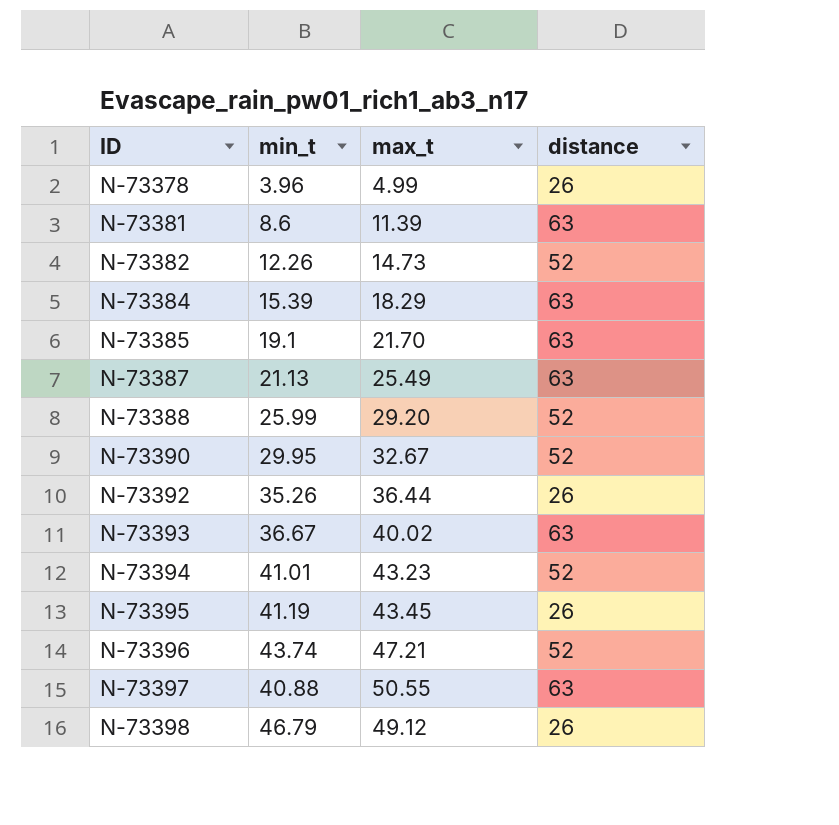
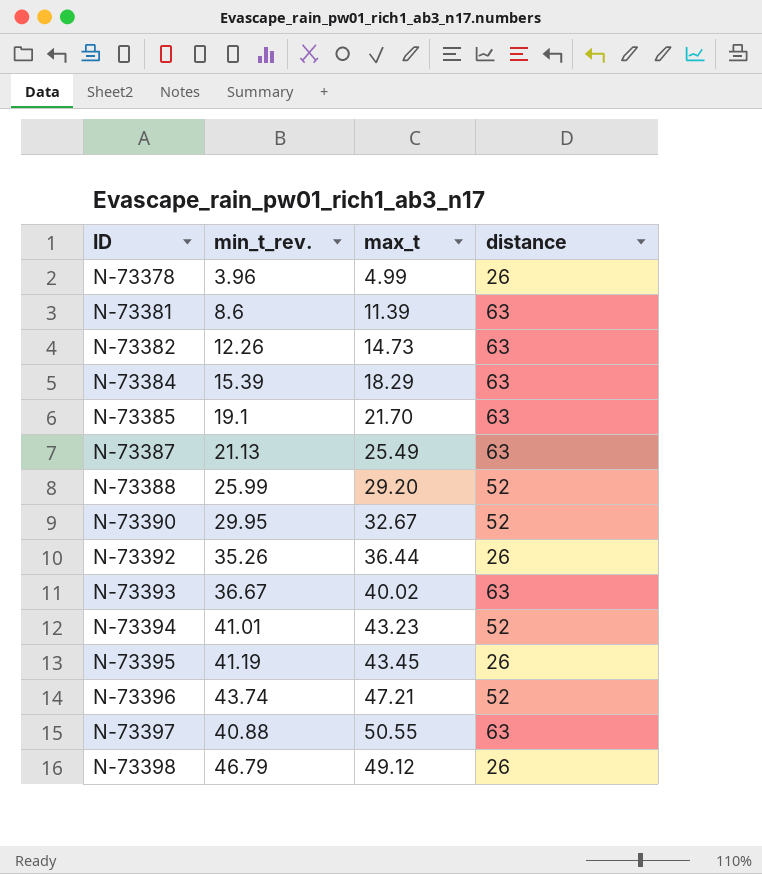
column name: min_t -> min_t_rev.
N-73382 | distance: 52 -> 63

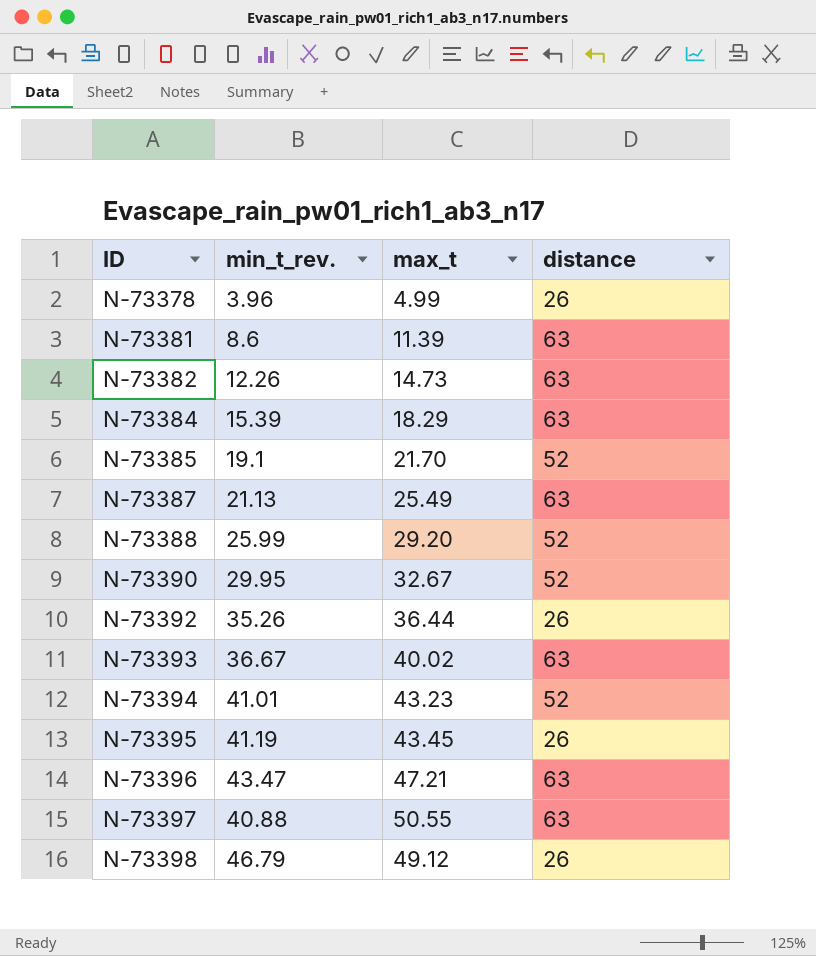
N-73385 | distance: 63 -> 52
N-73396 | min_t_rev.: 43.74 -> 43.47
N-73396 | distance: 52 -> 63

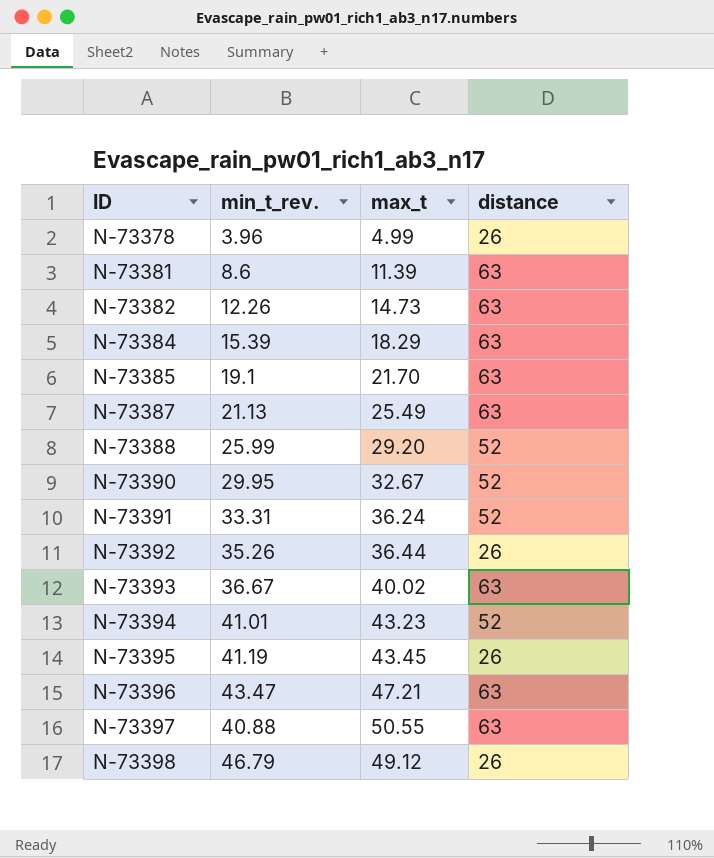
N-73385 | distance: 52 -> 63
row N-73391: none -> 33.31 | 36.24 | 52

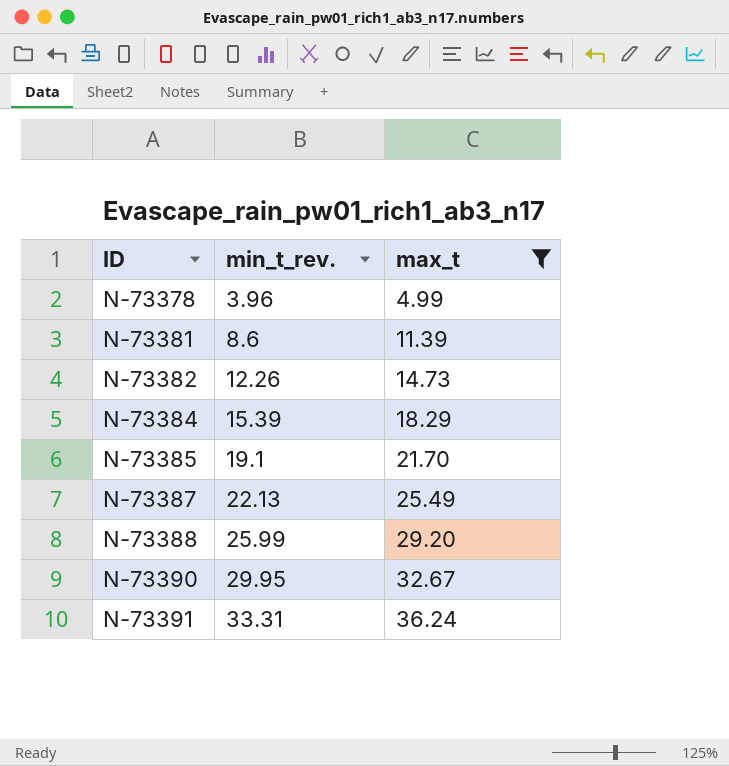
filter: none -> max_t <= 36.24
column distance | position: 4 -> none
N-73387 | min_t_rev.: 21.13 -> 22.13

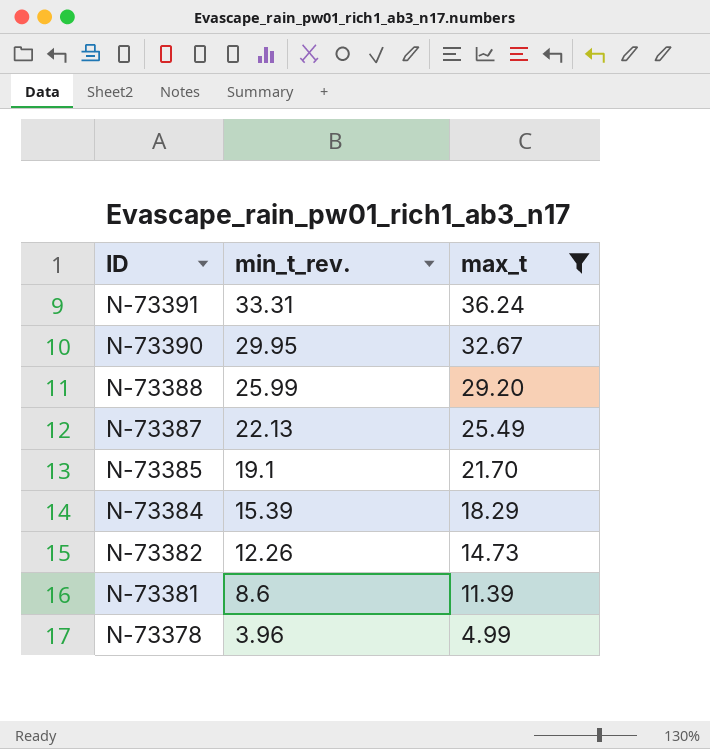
row order: ID ascending -> ID descending

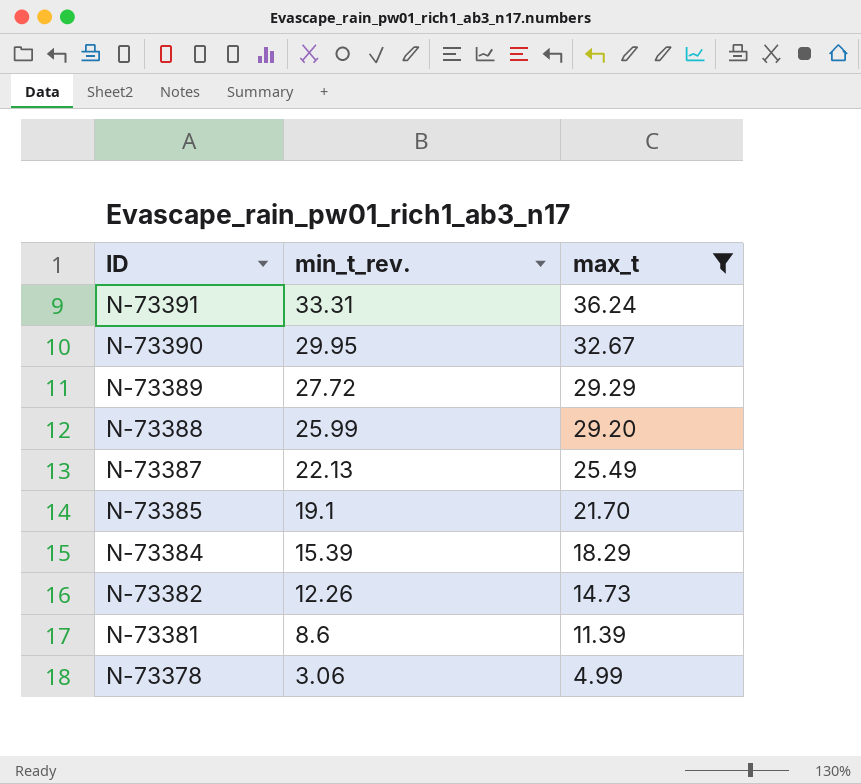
row N-73389: none -> 27.72 | 29.29
N-73378 | min_t_rev.: 3.96 -> 3.06

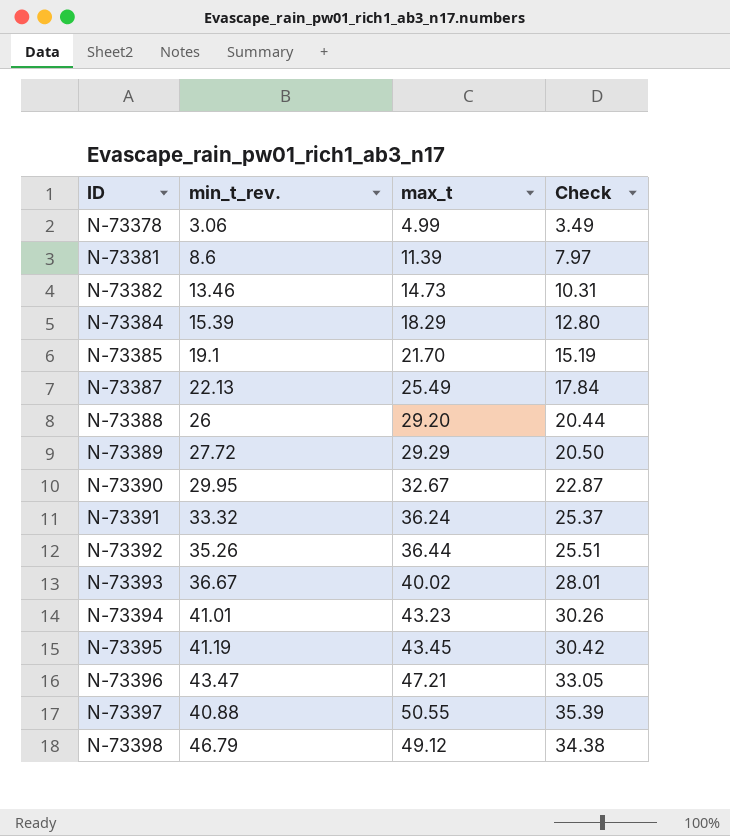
filter: max_t <= 36.24 -> none
row order: ID descending -> ID ascending
column Check | formula: none -> [max_t] * 0.7
N-73382 | min_t_rev.: 12.26 -> 13.46
N-73388 | min_t_rev.: 25.99 -> 26
N-73391 | min_t_rev.: 33.31 -> 33.32

